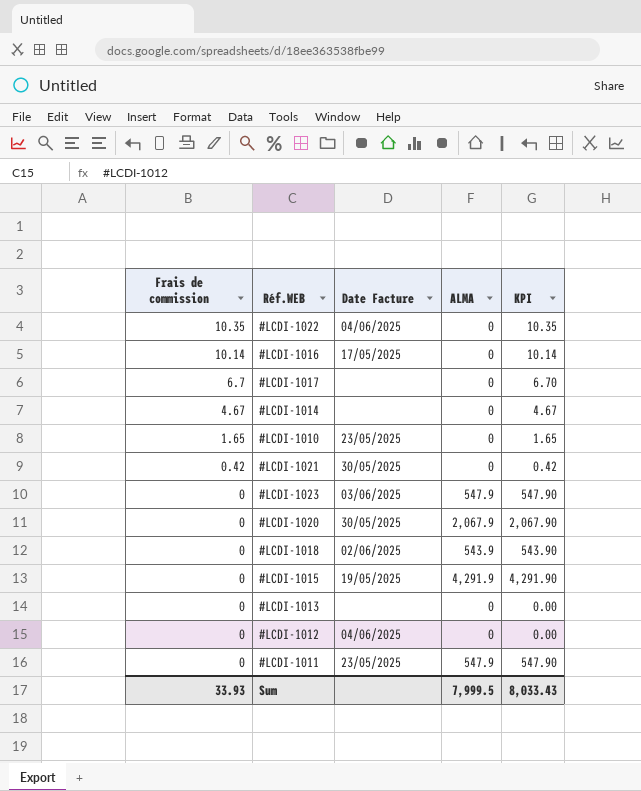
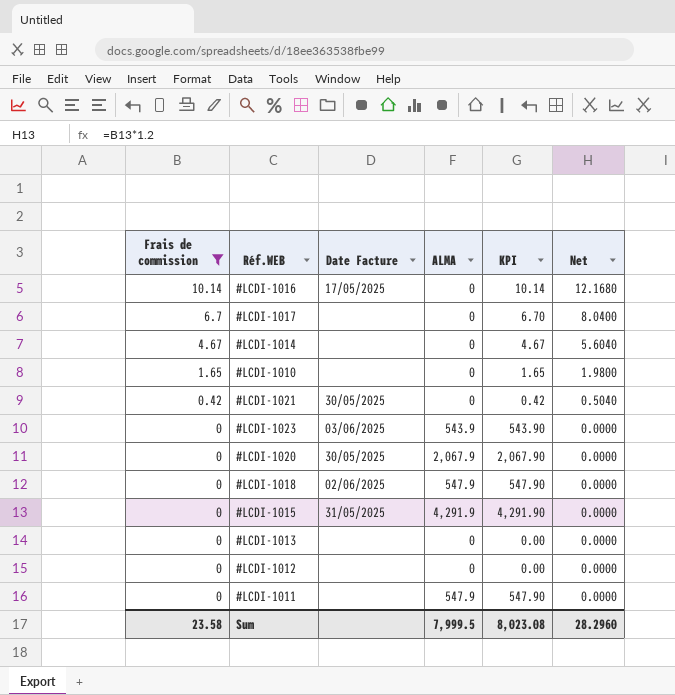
filter: none -> Frais de commission != 10.35
column Net | formula: none -> [Frais de commission] * 1.2
#LCDI-1010 | Date Facture: 23/05/2025 -> none
#LCDI-1023 | ALMA: 547.9 -> 543.9
#LCDI-1023 | KPI: 547.90 -> 543.90
#LCDI-1018 | ALMA: 543.9 -> 547.9
#LCDI-1018 | KPI: 543.90 -> 547.90
#LCDI-1015 | Date Facture: 19/05/2025 -> 31/05/2025
#LCDI-1012 | Date Facture: 04/06/2025 -> none
#LCDI-1011 | Date Facture: 23/05/2025 -> none
Sum | Frais de commission: 33.93 -> 23.58
Sum | KPI: 8,033.43 -> 8,023.08

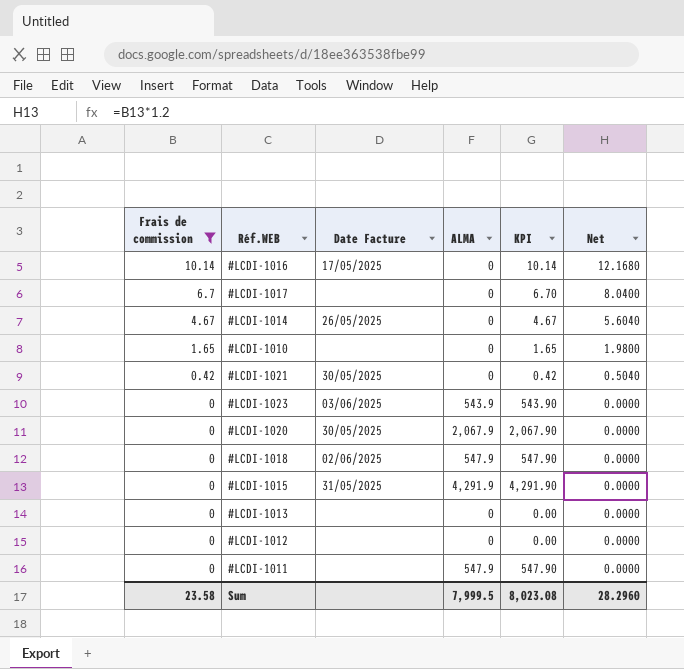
#LCDI-1014 | Date Facture: none -> 26/05/2025

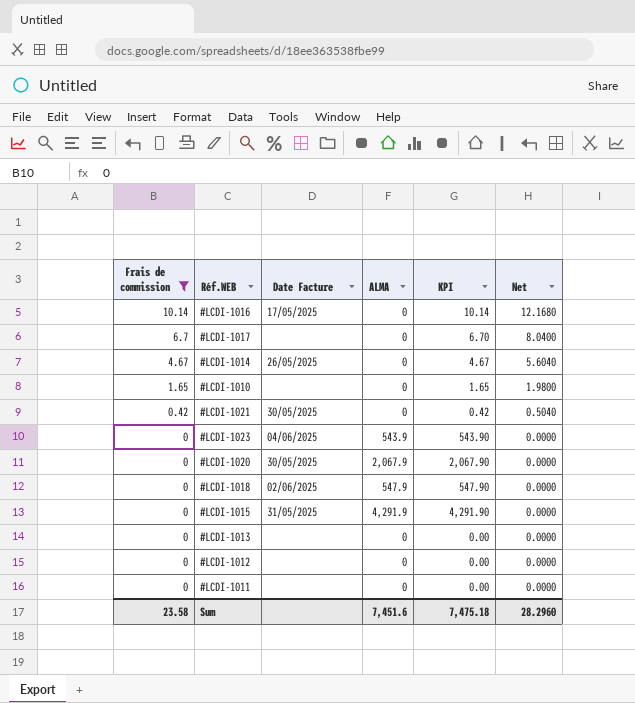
#LCDI-1023 | Date Facture: 03/06/2025 -> 04/06/2025
#LCDI-1011 | ALMA: 547.9 -> 0
#LCDI-1011 | KPI: 547.90 -> 0.00
Sum | ALMA: 7,999.5 -> 7,451.6
Sum | KPI: 8,023.08 -> 7,475.18

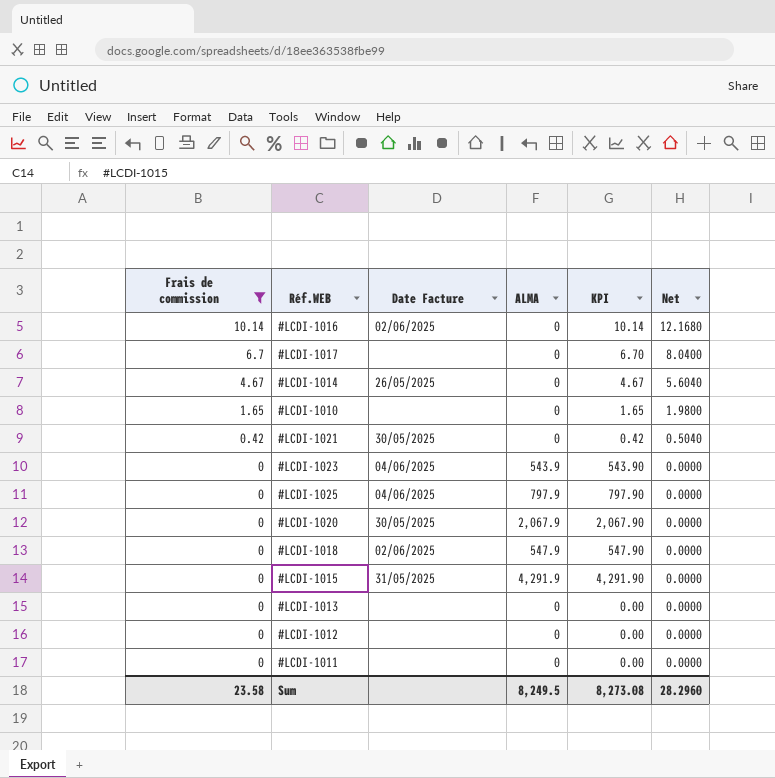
#LCDI-1016 | Date Facture: 17/05/2025 -> 02/06/2025
row #LCDI-1025: none -> 0 | 04/06/2025 | 797.9 | 797.90 | 0.0000
Sum | ALMA: 7,451.6 -> 8,249.5
Sum | KPI: 7,475.18 -> 8,273.08

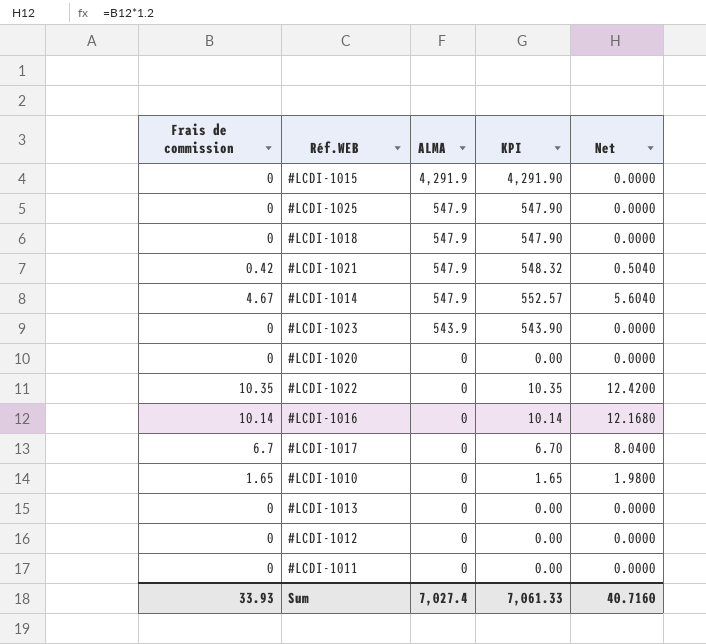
filter: Frais de commission != 10.35 -> none
row order: Frais de commission descending -> ALMA descending
column Date Facture | position: 3 -> none
#LCDI-1025 | ALMA: 797.9 -> 547.9
#LCDI-1025 | KPI: 797.90 -> 547.90
#LCDI-1021 | ALMA: 0 -> 547.9
#LCDI-1021 | KPI: 0.42 -> 548.32
#LCDI-1014 | ALMA: 0 -> 547.9
#LCDI-1014 | KPI: 4.67 -> 552.57
#LCDI-1020 | ALMA: 2,067.9 -> 0
#LCDI-1020 | KPI: 2,067.90 -> 0.00
Sum | Frais de commission: 23.58 -> 33.93
Sum | ALMA: 8,249.5 -> 7,027.4
Sum | KPI: 8,273.08 -> 7,061.33
Sum | Net: 28.2960 -> 40.7160

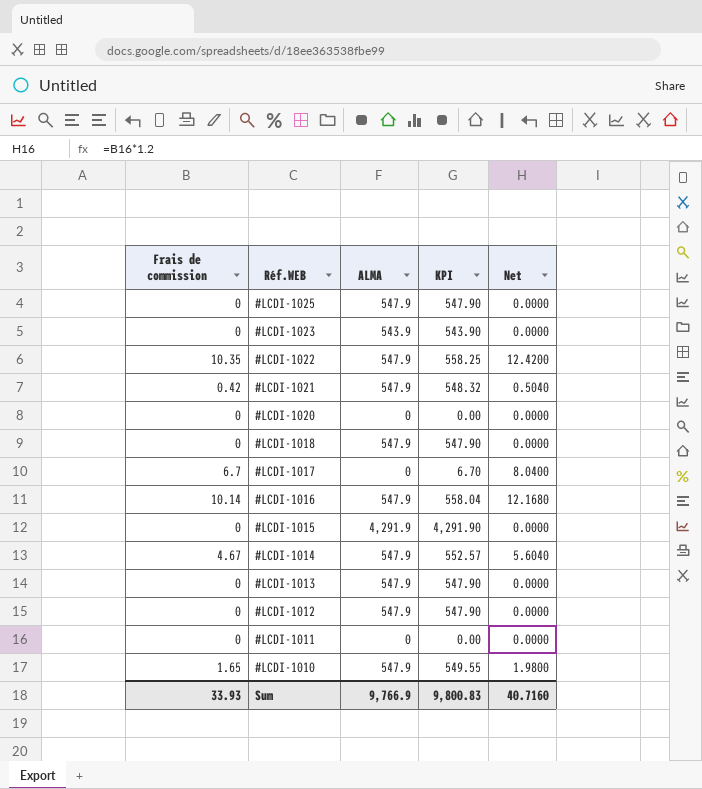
row order: ALMA descending -> Réf.WEB descending
#LCDI-1022 | ALMA: 0 -> 547.9
#LCDI-1022 | KPI: 10.35 -> 558.25
#LCDI-1016 | ALMA: 0 -> 547.9
#LCDI-1016 | KPI: 10.14 -> 558.04
#LCDI-1013 | ALMA: 0 -> 547.9
#LCDI-1013 | KPI: 0.00 -> 547.90
#LCDI-1012 | ALMA: 0 -> 547.9
#LCDI-1012 | KPI: 0.00 -> 547.90
#LCDI-1010 | ALMA: 0 -> 547.9
#LCDI-1010 | KPI: 1.65 -> 549.55
Sum | ALMA: 7,027.4 -> 9,766.9
Sum | KPI: 7,061.33 -> 9,800.83

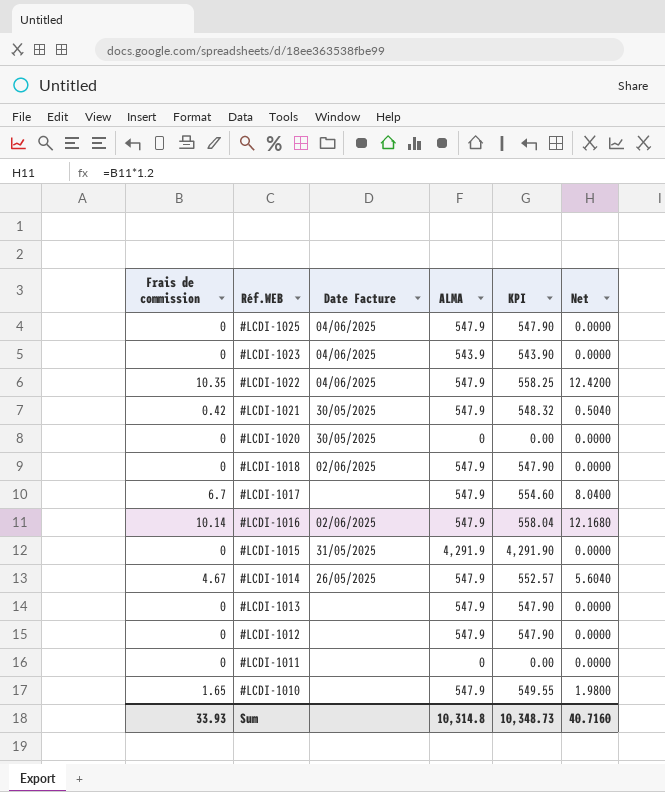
column Date Facture | position: none -> 3
#LCDI-1017 | ALMA: 0 -> 547.9
#LCDI-1017 | KPI: 6.70 -> 554.60
Sum | ALMA: 9,766.9 -> 10,314.8
Sum | KPI: 9,800.83 -> 10,348.73

